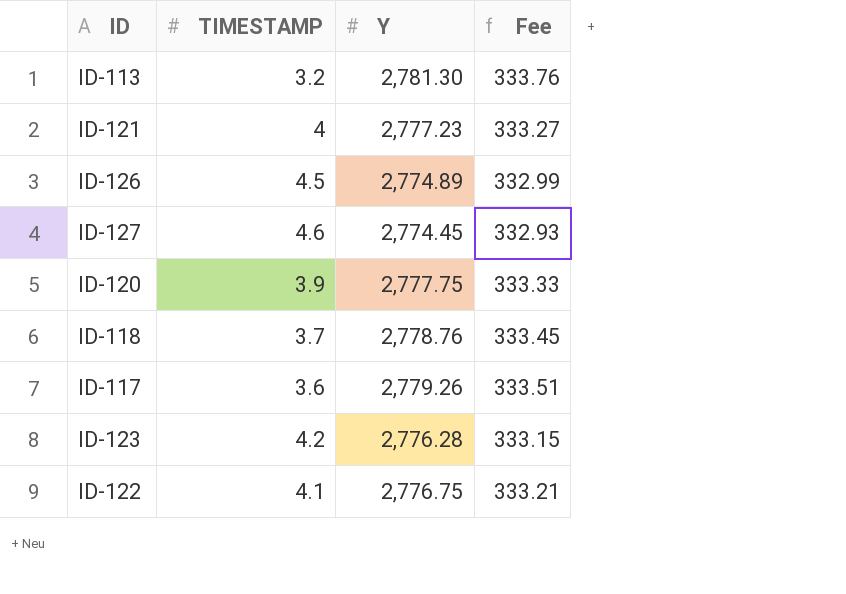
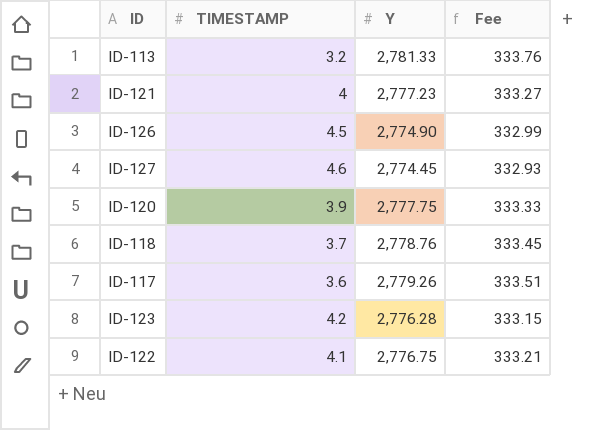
ID-113 | Y: 2,781.30 -> 2,781.33
ID-126 | Y: 2,774.89 -> 2,774.90

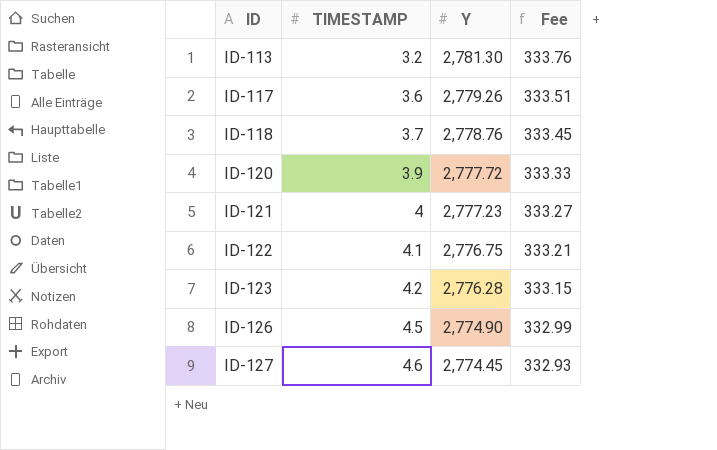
row order: none -> ID ascending
ID-113 | Y: 2,781.33 -> 2,781.30
ID-120 | Y: 2,777.75 -> 2,777.72

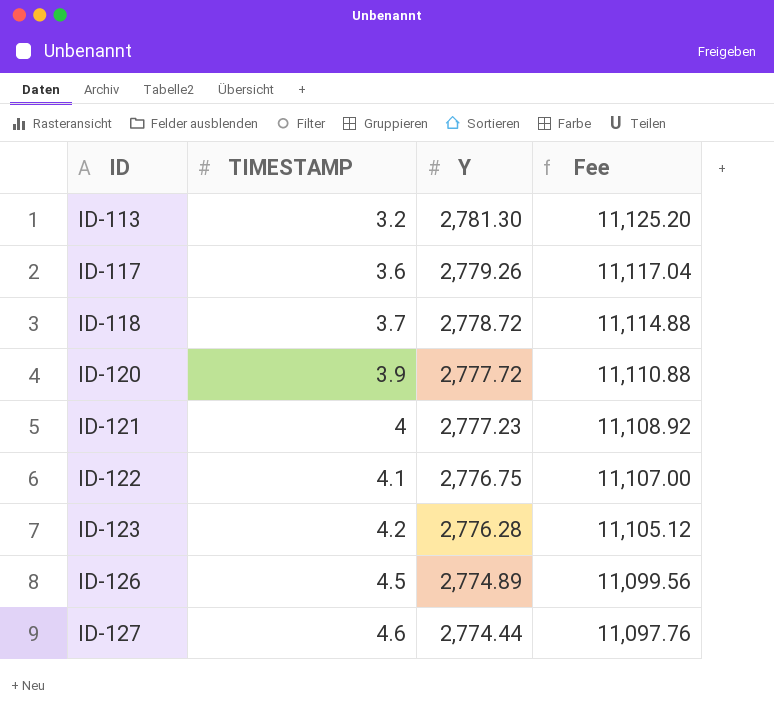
column Fee | formula: [Y] * 0.12 -> [Y] * 4
ID-118 | Y: 2,778.76 -> 2,778.72
ID-126 | Y: 2,774.90 -> 2,774.89
ID-127 | Y: 2,774.45 -> 2,774.44

